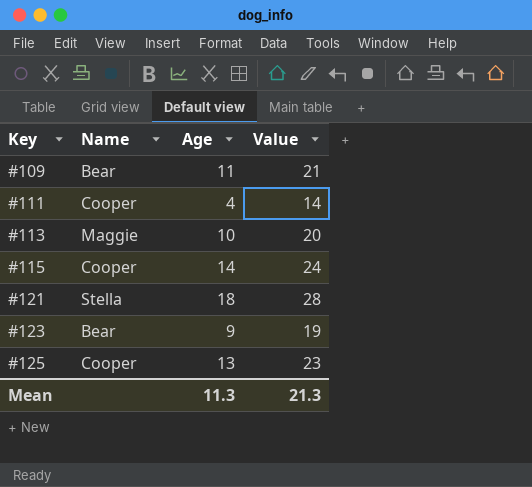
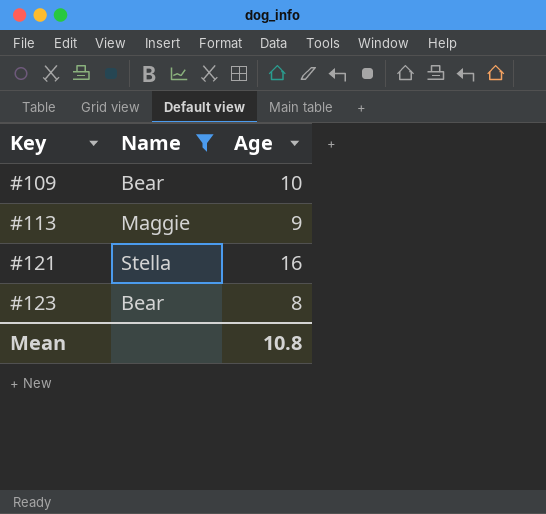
filter: none -> Name != Cooper
column Value | formula: [Age] + 10 -> none
#109 | Age: 11 -> 10
#113 | Age: 10 -> 9
#121 | Age: 18 -> 16
#123 | Age: 9 -> 8
Mean | Age: 11.3 -> 10.8

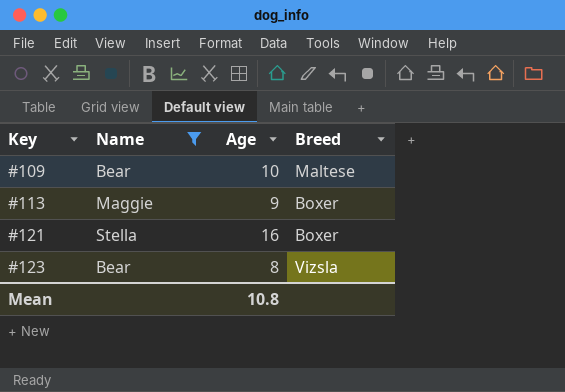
column Breed | position: none -> 4

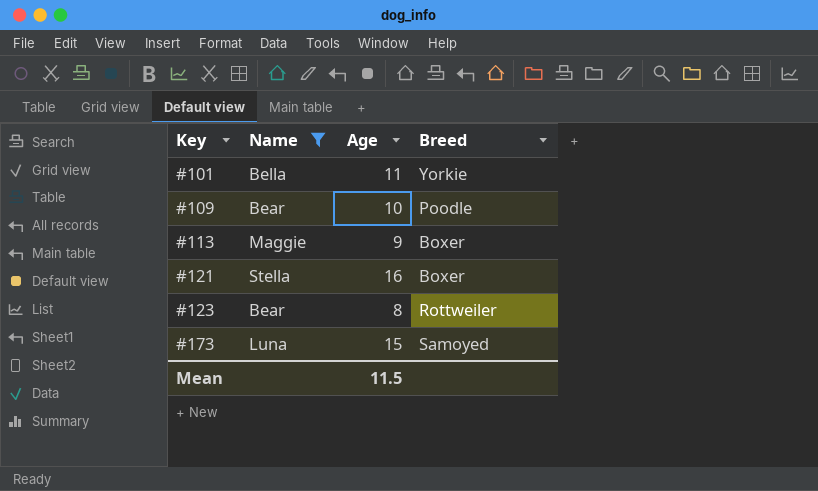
row #101: none -> Bella | 11 | Yorkie
#109 | Breed: Maltese -> Poodle
#123 | Breed: Vizsla -> Rottweiler
row #173: none -> Luna | 15 | Samoyed
Mean | Age: 10.8 -> 11.5

